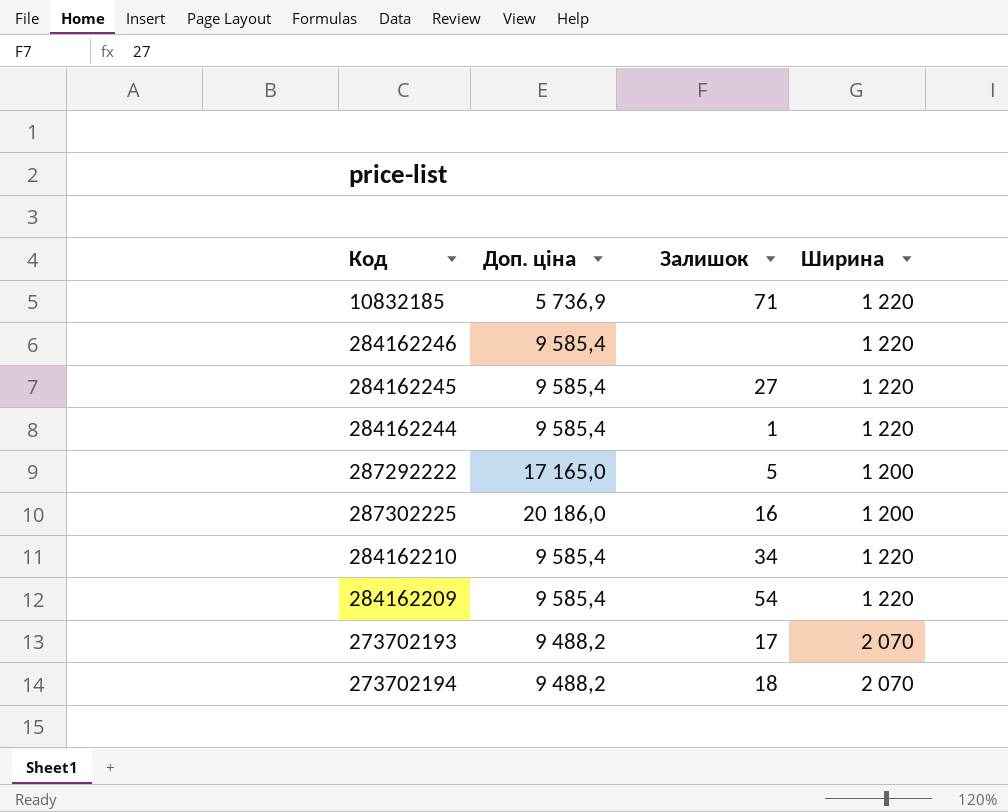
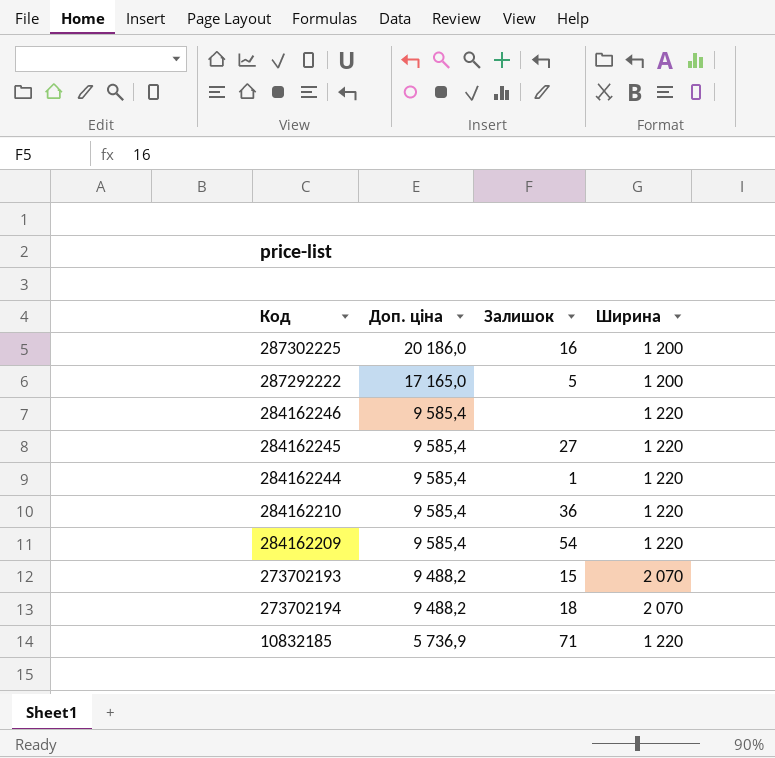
row order: none -> Доп. ціна descending
284162210 | Залишок: 34 -> 36
273702193 | Залишок: 17 -> 15

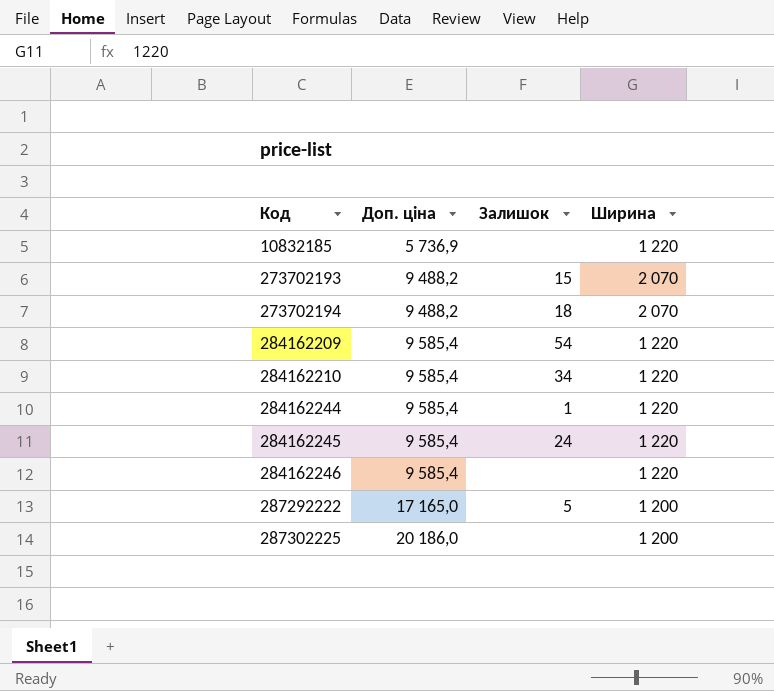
row order: Доп. ціна descending -> Код ascending
10832185 | Залишок: 71 -> none
284162210 | Залишок: 36 -> 34
284162245 | Залишок: 27 -> 24
287302225 | Залишок: 16 -> none

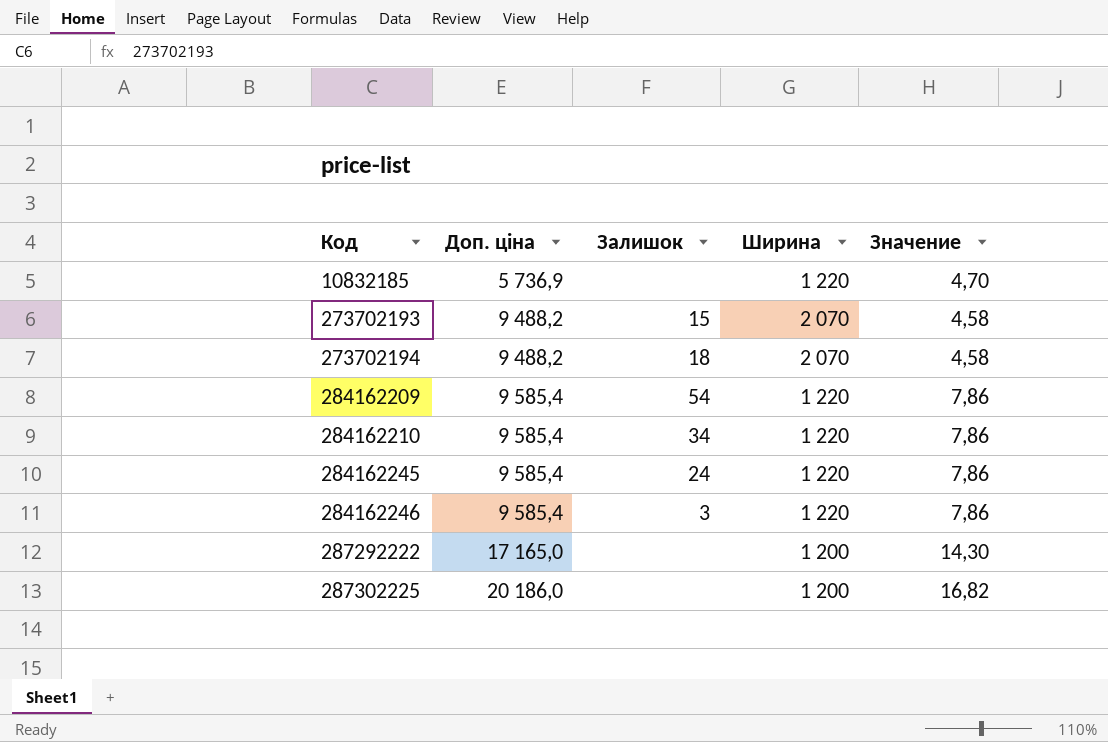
column Значение | formula: none -> [Доп. ціна] / [Ширина]
row 284162244: 9 585,4 | 1 | 1 220 -> none
284162246 | Залишок: none -> 3
287292222 | Залишок: 5 -> none

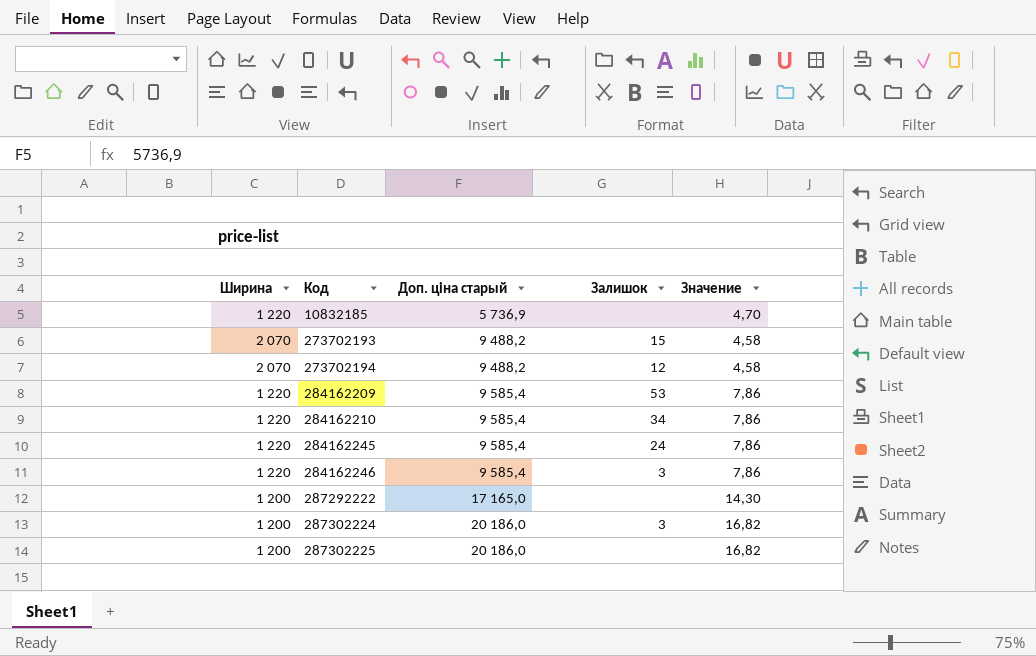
column Ширина | position: 4 -> 1
column name: Доп. ціна -> Доп. ціна старый
273702194 | Залишок: 18 -> 12
284162209 | Залишок: 54 -> 53
row 287302224: none -> 1 200 | 20 186,0 | 3 | 16,82

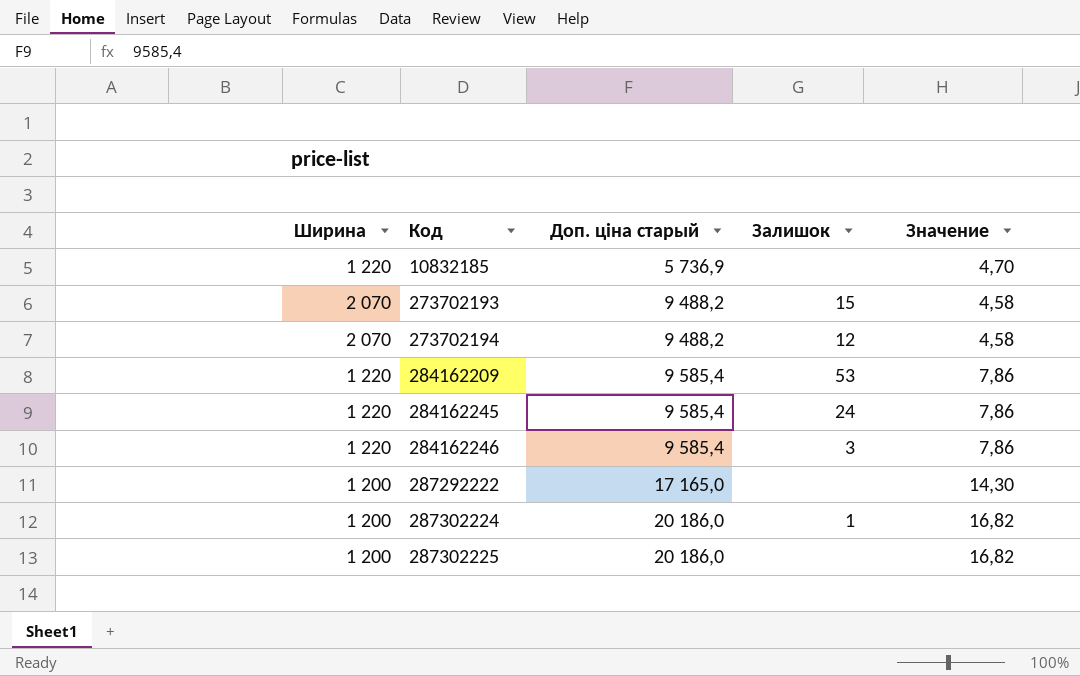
row 284162210: 1 220 | 9 585,4 | 34 | 7,86 -> none
287302224 | Залишок: 3 -> 1

